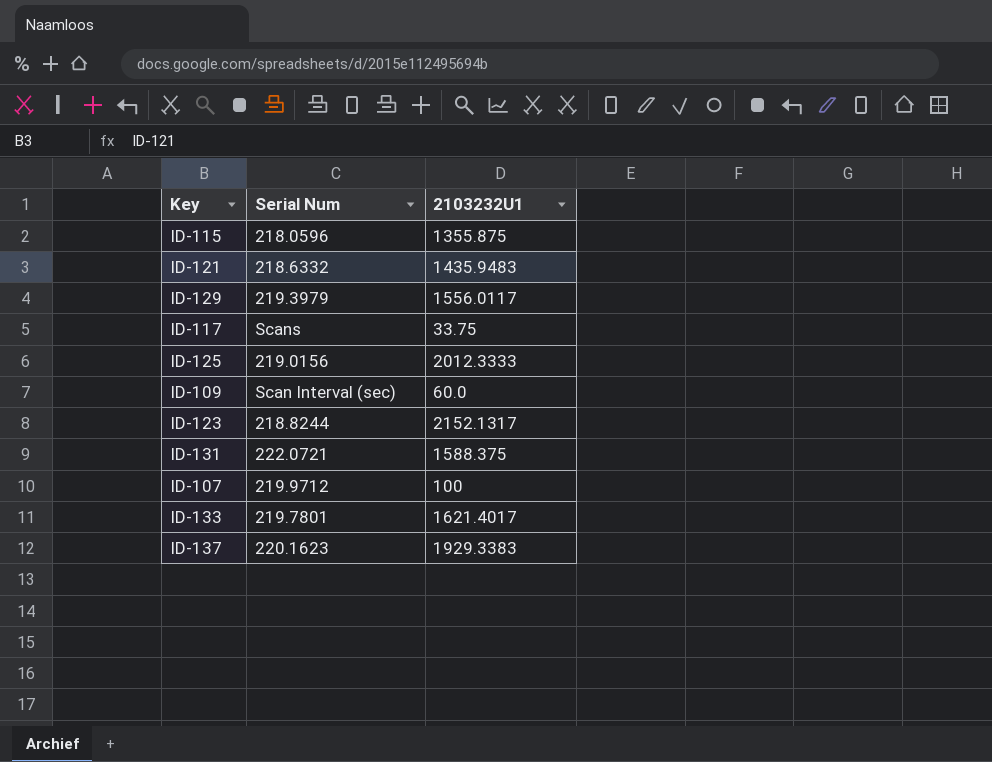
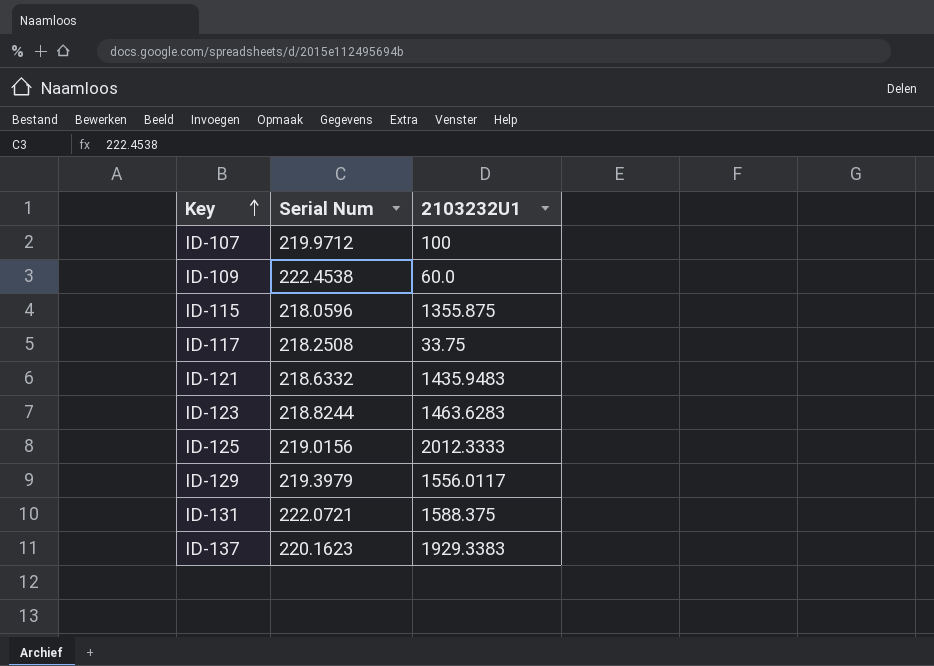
row order: none -> Key ascending
row ID-133: 219.7801 | 1621.4017 -> none
ID-109 | Serial Num: Scan Interval (sec) -> 222.4538
ID-117 | Serial Num: Scans -> 218.2508
ID-123 | 2103232U1: 2152.1317 -> 1463.6283

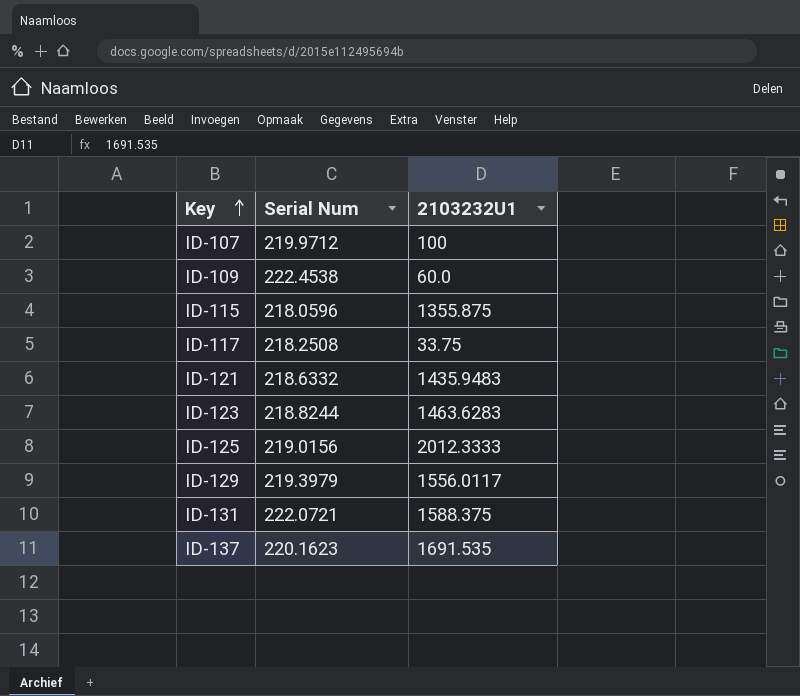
ID-137 | 2103232U1: 1929.3383 -> 1691.535

